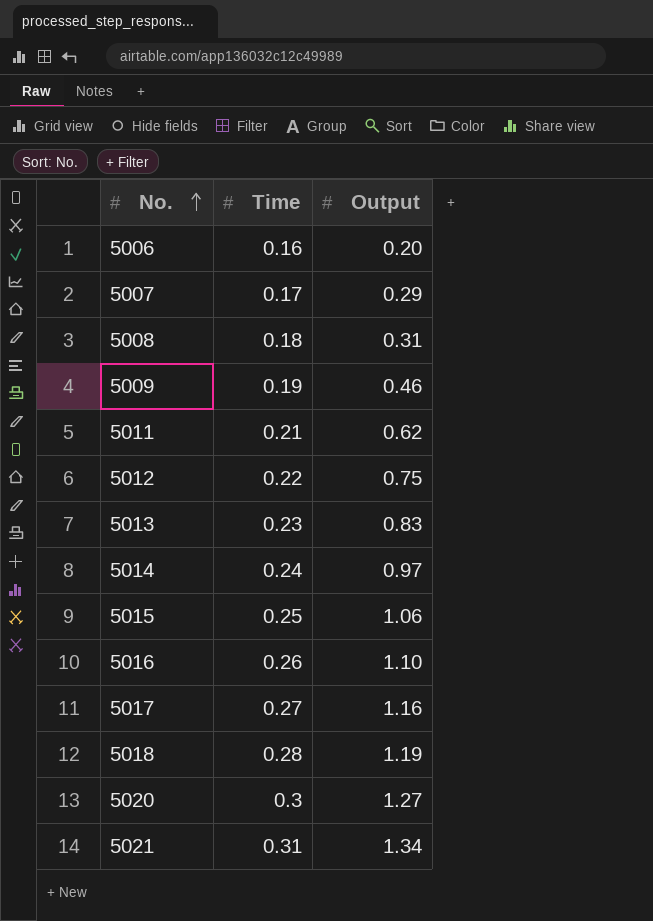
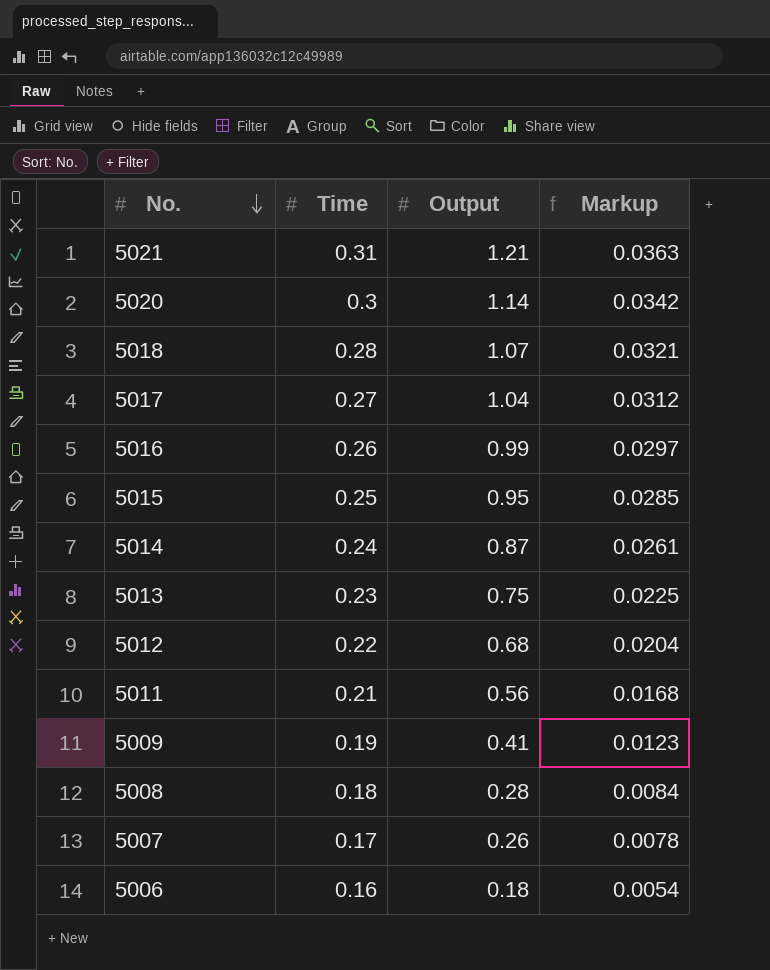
row order: No. ascending -> No. descending
column Markup | formula: none -> [Output] * 0.03
5021 | Output: 1.34 -> 1.21
5020 | Output: 1.27 -> 1.14
5018 | Output: 1.19 -> 1.07
5017 | Output: 1.16 -> 1.04
5016 | Output: 1.10 -> 0.99
5015 | Output: 1.06 -> 0.95
5014 | Output: 0.97 -> 0.87
5013 | Output: 0.83 -> 0.75
5012 | Output: 0.75 -> 0.68
5011 | Output: 0.62 -> 0.56
5009 | Output: 0.46 -> 0.41
5008 | Output: 0.31 -> 0.28
5007 | Output: 0.29 -> 0.26
5006 | Output: 0.20 -> 0.18

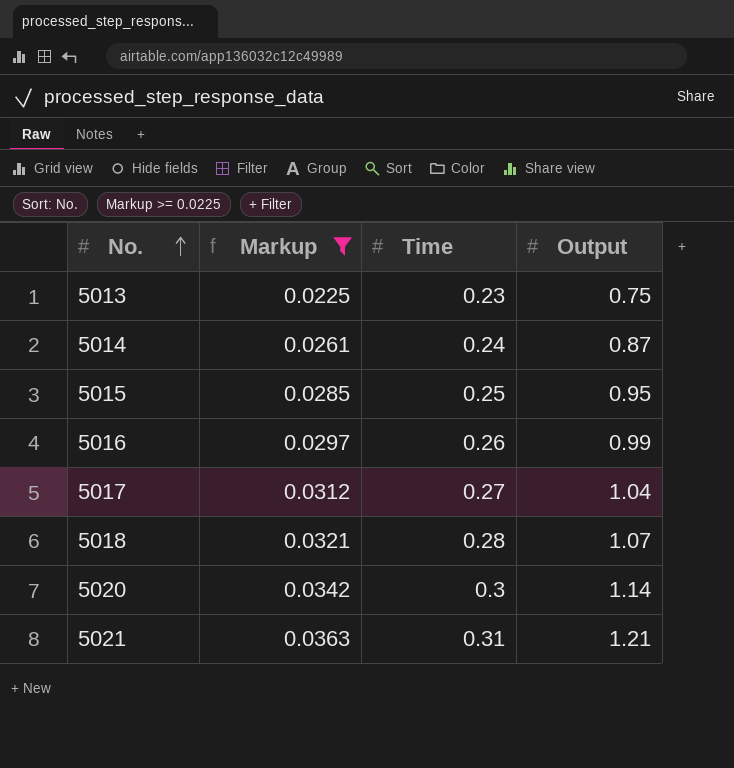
filter: none -> Markup >= 0.0225
row order: No. descending -> No. ascending
column Markup | position: 4 -> 2

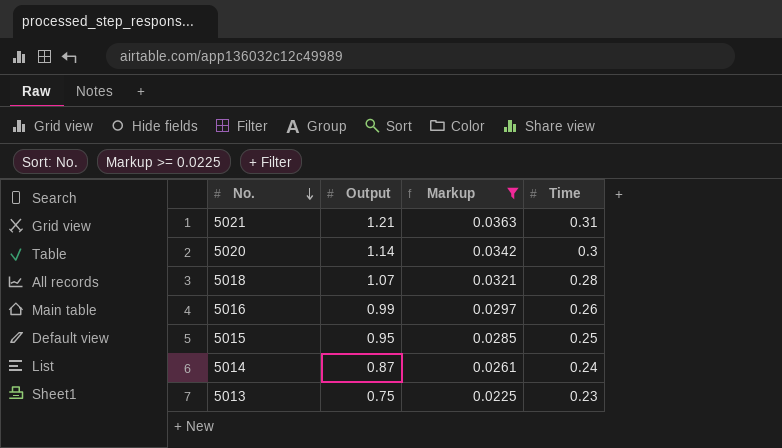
row order: No. ascending -> No. descending
column Output | position: 4 -> 2
row 5017: 0.0312 | 0.27 | 1.04 -> none

